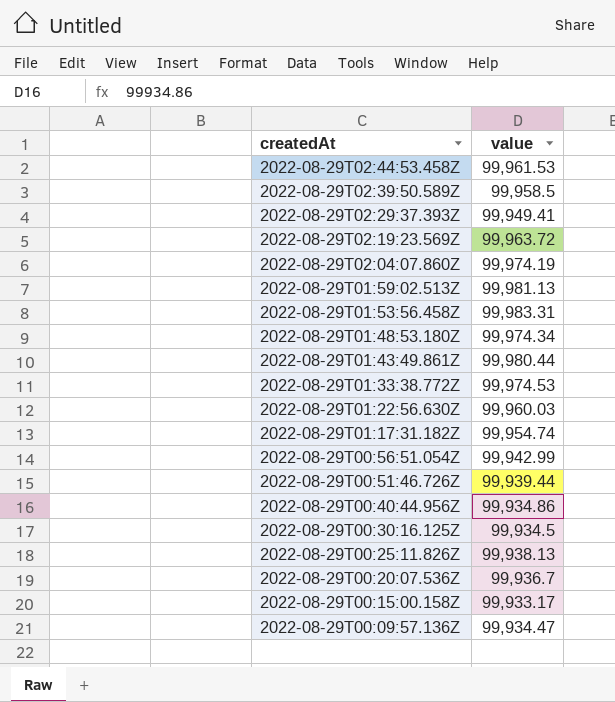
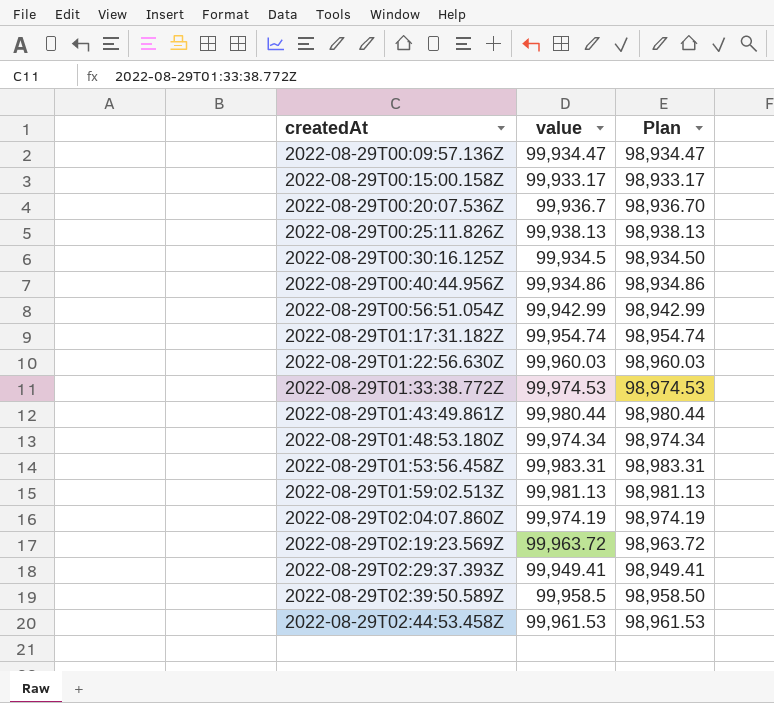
row order: createdAt descending -> createdAt ascending
column Plan | formula: none -> [value] - 1000
row 2022-08-29T00:51:46.726Z: 99,939.44 -> none

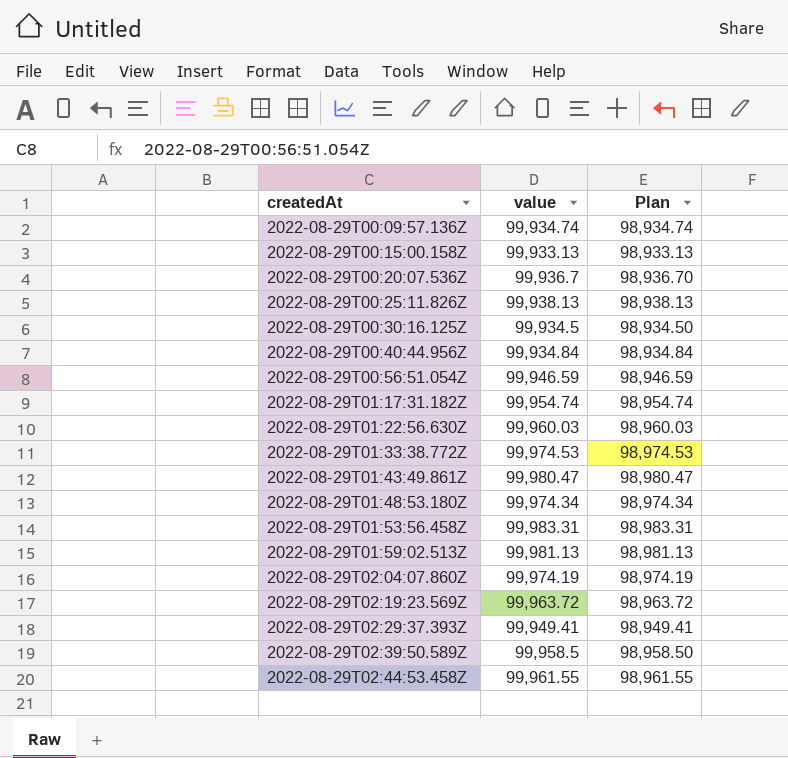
2022-08-29T00:09:57.136Z | value: 99,934.47 -> 99,934.74
2022-08-29T00:09:57.136Z | Plan: 98,934.47 -> 98,934.74
2022-08-29T00:15:00.158Z | value: 99,933.17 -> 99,933.13
2022-08-29T00:15:00.158Z | Plan: 98,933.17 -> 98,933.13
2022-08-29T00:40:44.956Z | value: 99,934.86 -> 99,934.84
2022-08-29T00:40:44.956Z | Plan: 98,934.86 -> 98,934.84
2022-08-29T00:56:51.054Z | value: 99,942.99 -> 99,946.59
2022-08-29T00:56:51.054Z | Plan: 98,942.99 -> 98,946.59
2022-08-29T01:43:49.861Z | value: 99,980.44 -> 99,980.47
2022-08-29T01:43:49.861Z | Plan: 98,980.44 -> 98,980.47
2022-08-29T02:44:53.458Z | value: 99,961.53 -> 99,961.55
2022-08-29T02:44:53.458Z | Plan: 98,961.53 -> 98,961.55

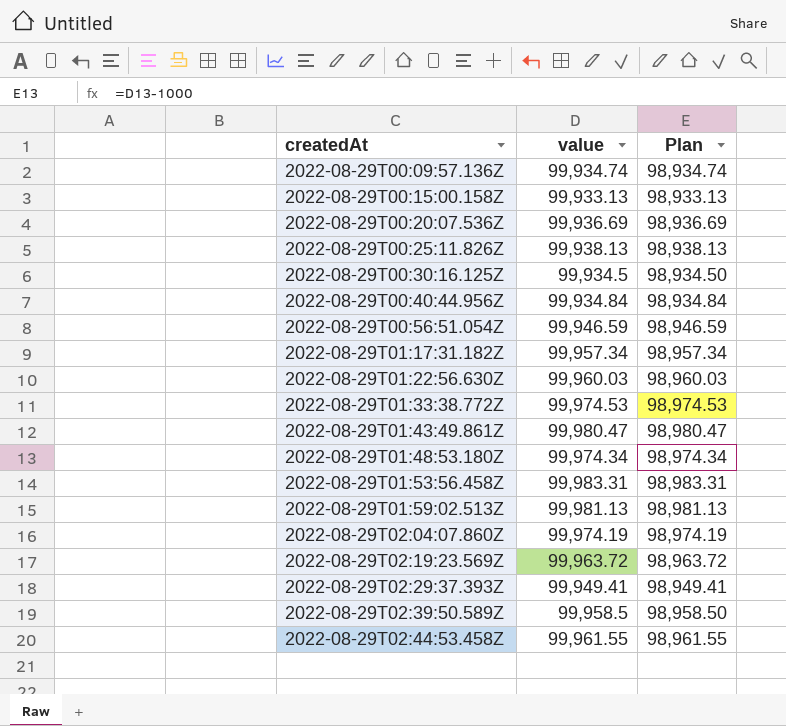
2022-08-29T00:20:07.536Z | value: 99,936.7 -> 99,936.69
2022-08-29T00:20:07.536Z | Plan: 98,936.70 -> 98,936.69
2022-08-29T01:17:31.182Z | value: 99,954.74 -> 99,957.34
2022-08-29T01:17:31.182Z | Plan: 98,954.74 -> 98,957.34

